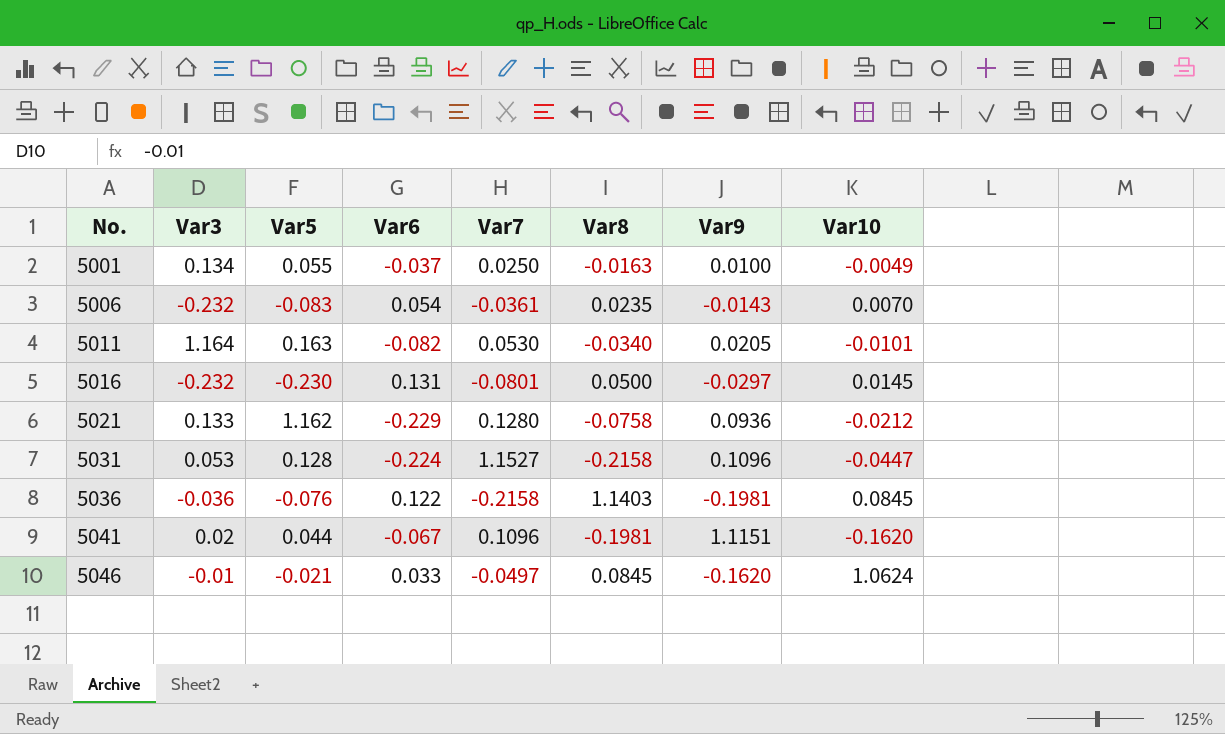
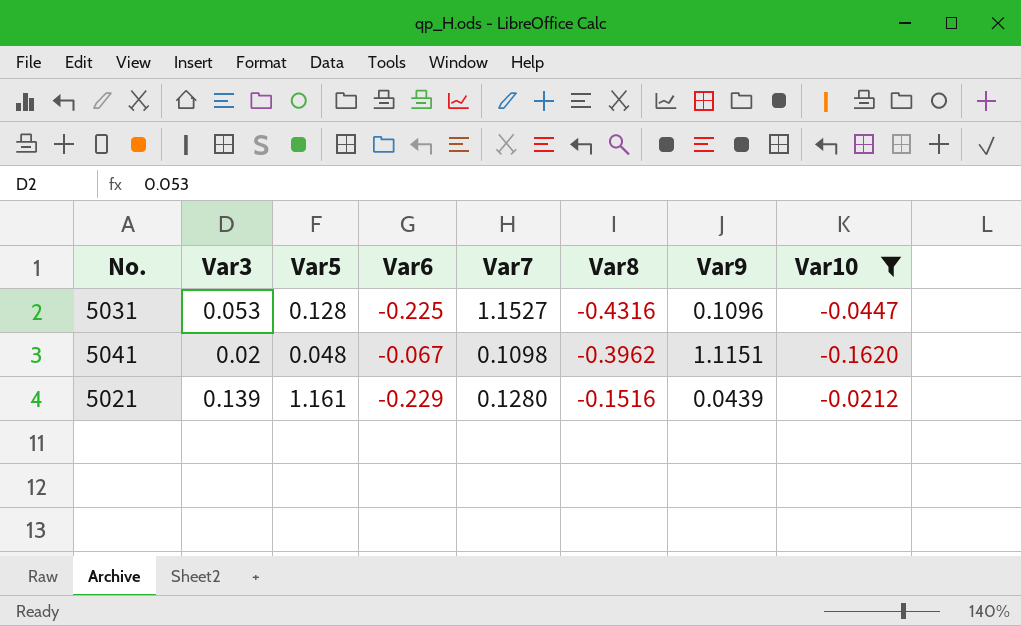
filter: none -> Var10 <= -0.0212
row order: No. ascending -> Var8 ascending
5031 | Var6: -0.224 -> -0.225
5031 | Var8: -0.2158 -> -0.4316
5041 | Var5: 0.044 -> 0.048
5041 | Var7: 0.1096 -> 0.1098
5041 | Var8: -0.1981 -> -0.3962
5021 | Var3: 0.133 -> 0.139
5021 | Var5: 1.162 -> 1.161
5021 | Var8: -0.0758 -> -0.1516
5021 | Var9: 0.0936 -> 0.0439

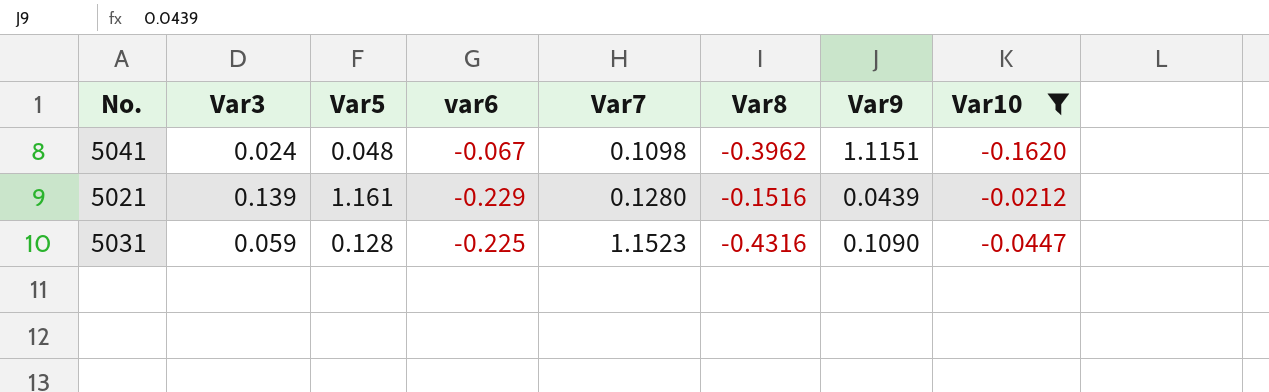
row order: Var8 ascending -> Var7 ascending
column name: Var6 -> var6
5041 | Var3: 0.02 -> 0.024
5031 | Var3: 0.053 -> 0.059
5031 | Var7: 1.1527 -> 1.1523
5031 | Var9: 0.1096 -> 0.1090

